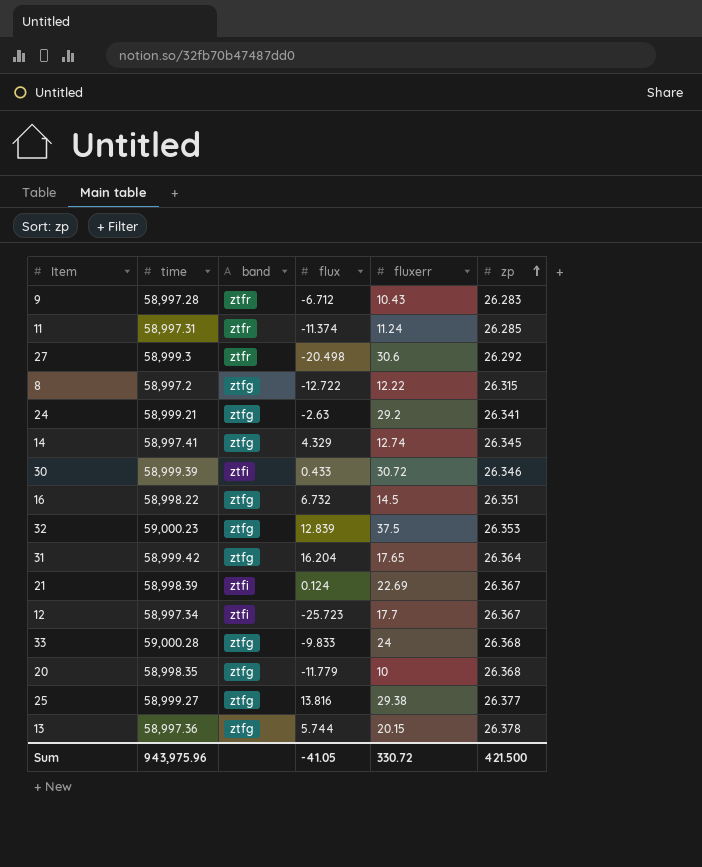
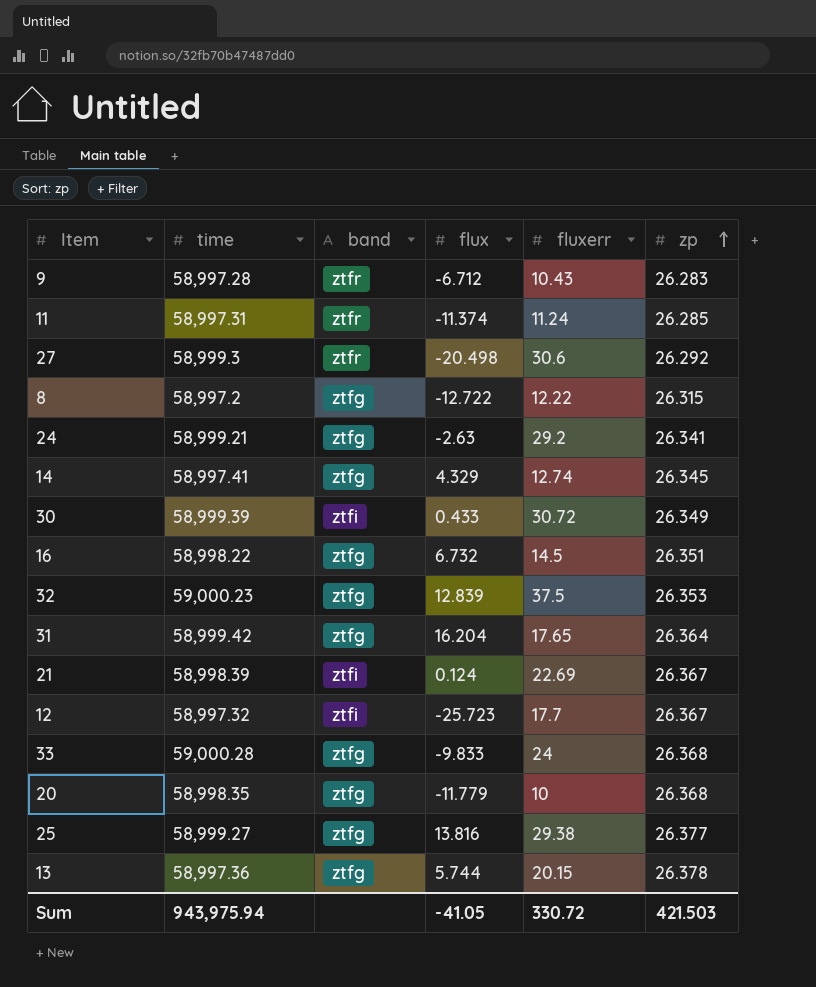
30 | zp: 26.346 -> 26.349
12 | time: 58,997.34 -> 58,997.32
Sum | time: 943,975.96 -> 943,975.94
Sum | zp: 421.500 -> 421.503

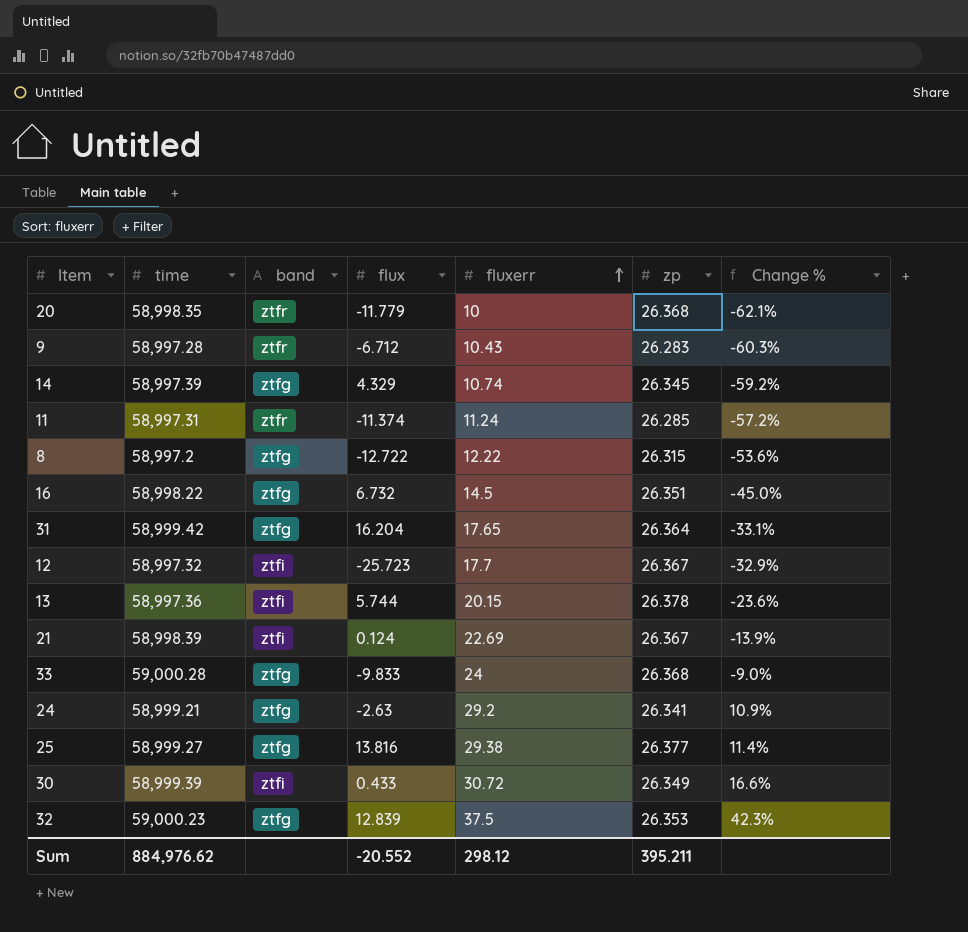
row order: zp ascending -> fluxerr ascending
column Change % | formula: none -> ([fluxerr] - [zp]) / [zp]
row 27: 58,999.3 | ztfr | -20.498 | 30.6 | 26.292 -> none
20 | band: ztfg -> ztfr
14 | time: 58,997.41 -> 58,997.39
14 | fluxerr: 12.74 -> 10.74
13 | band: ztfg -> ztfi
Sum | time: 943,975.94 -> 884,976.62
Sum | flux: -41.05 -> -20.552
Sum | fluxerr: 330.72 -> 298.12
Sum | zp: 421.503 -> 395.211

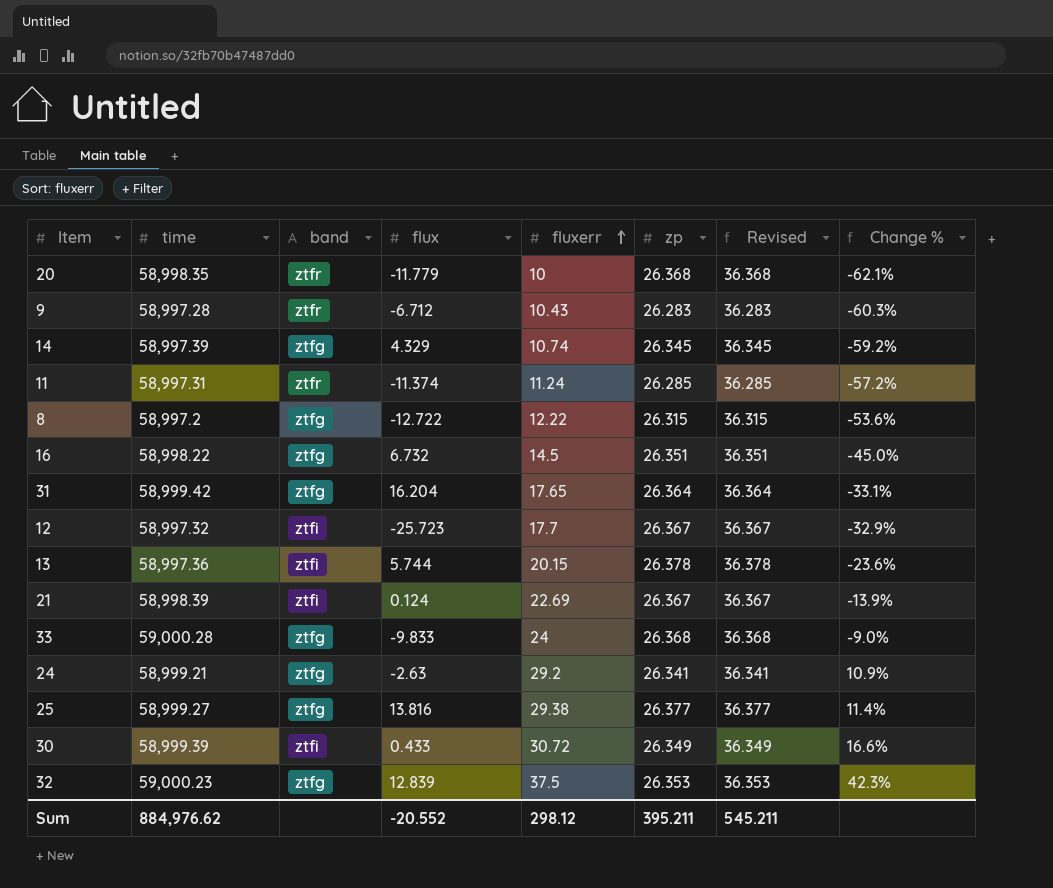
column Revised | formula: none -> [zp] + 10

